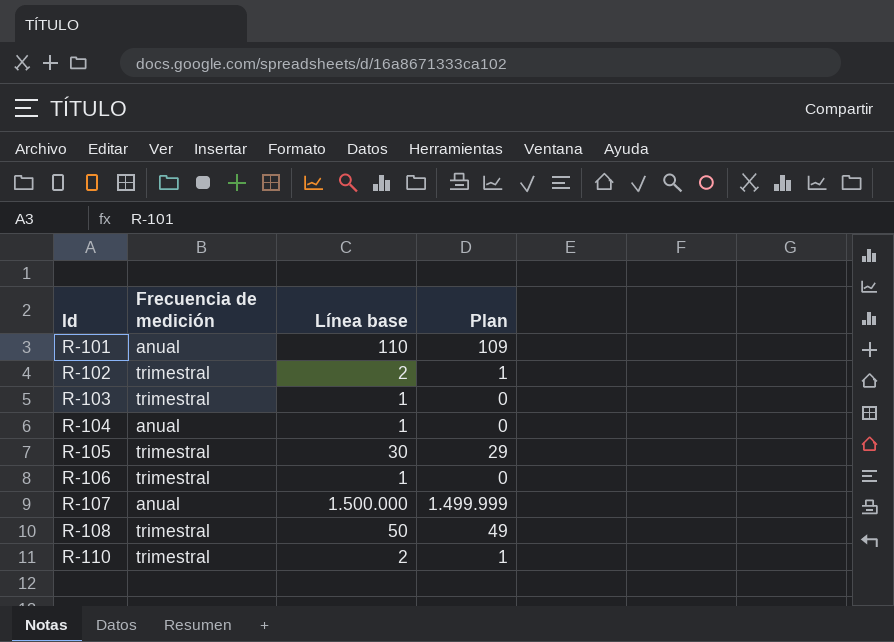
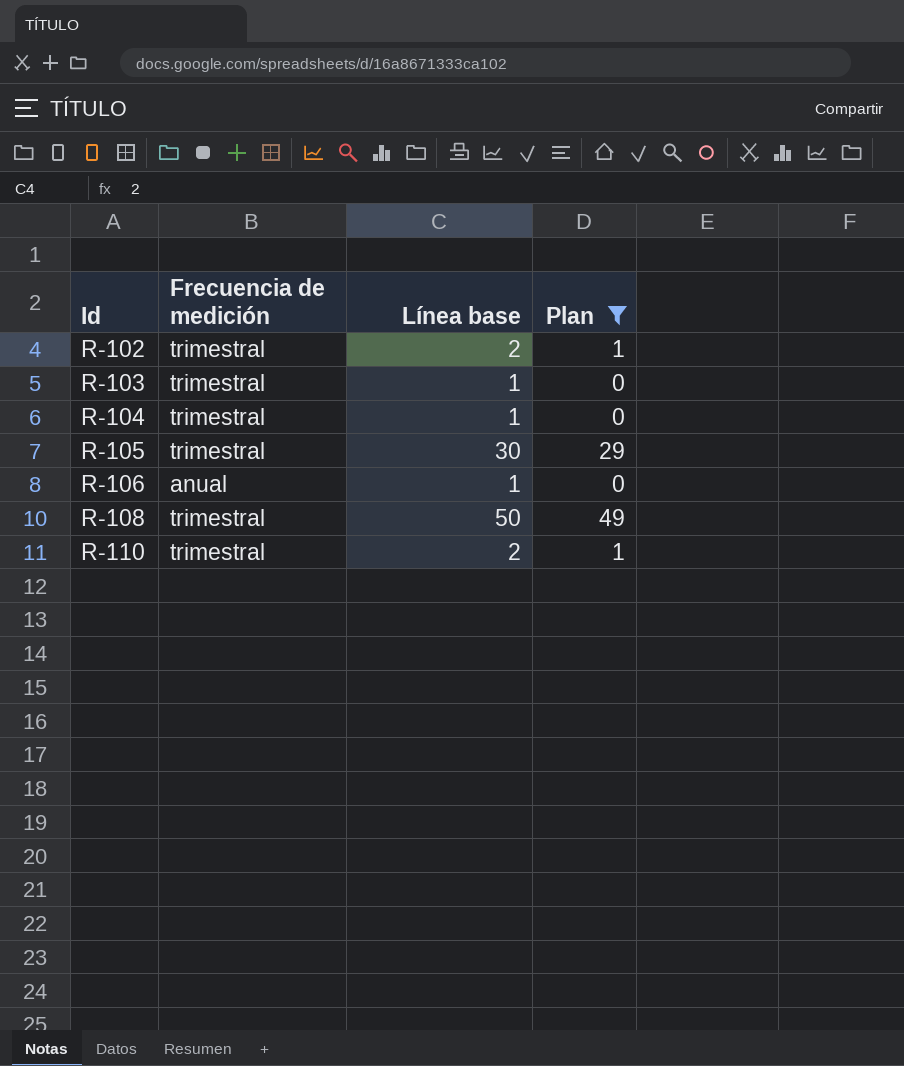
filter: none -> Plan <= 49
R-104 | Frecuencia de medición: anual -> trimestral
R-106 | Frecuencia de medición: trimestral -> anual

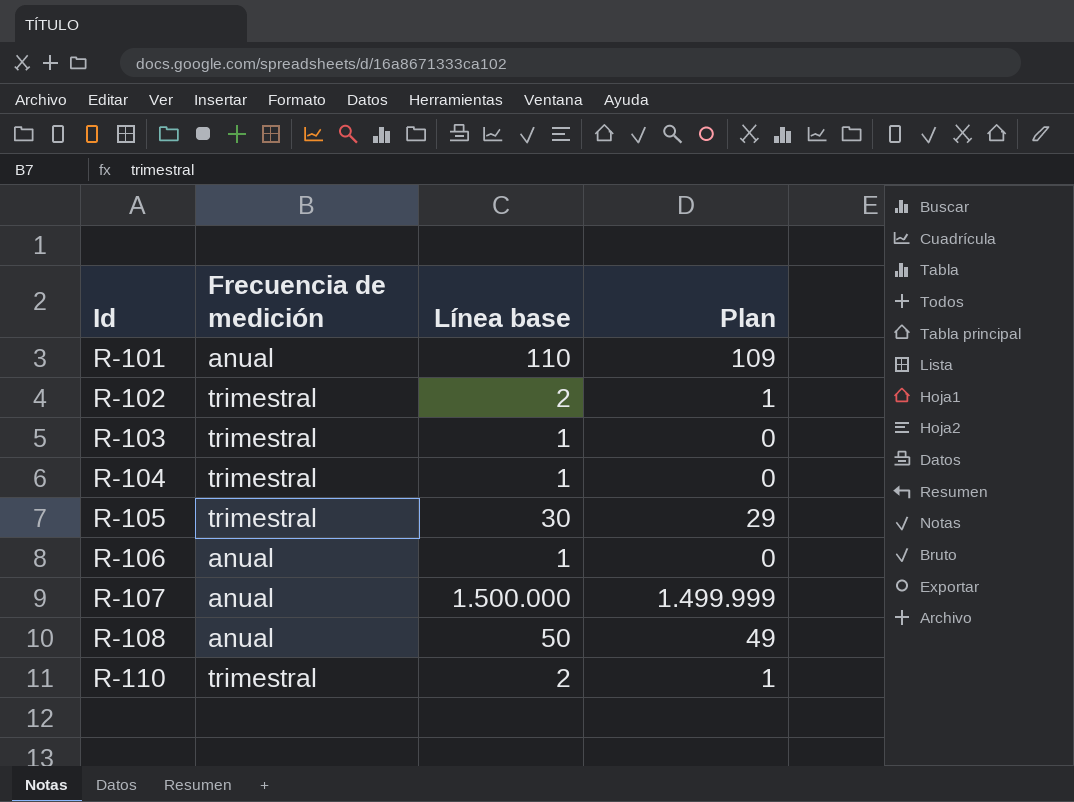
filter: Plan <= 49 -> none
R-108 | Frecuencia de medición: trimestral -> anual

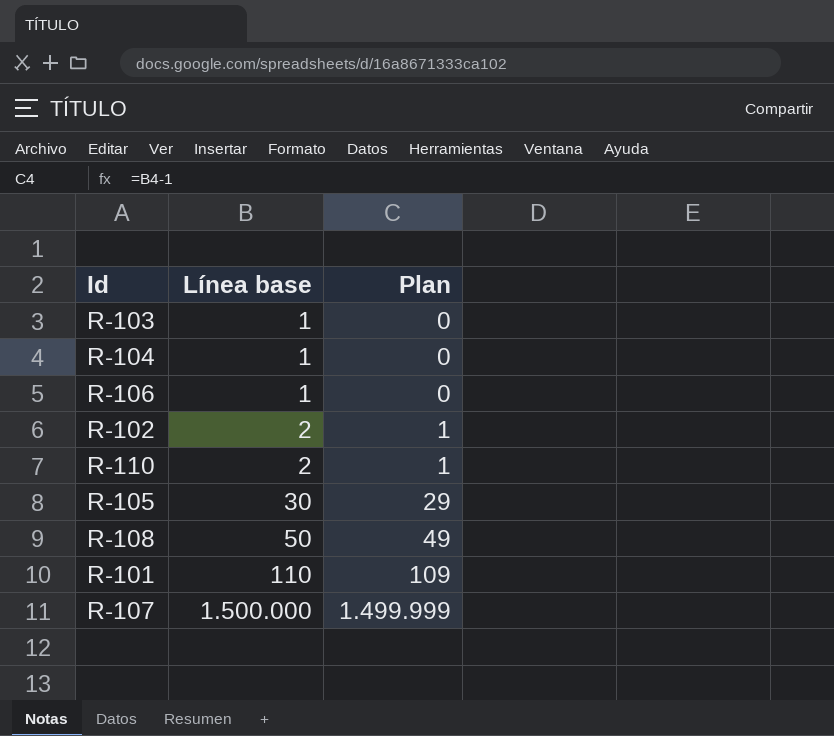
row order: Id ascending -> Línea base ascending
column Frecuencia de medición | position: 2 -> none

